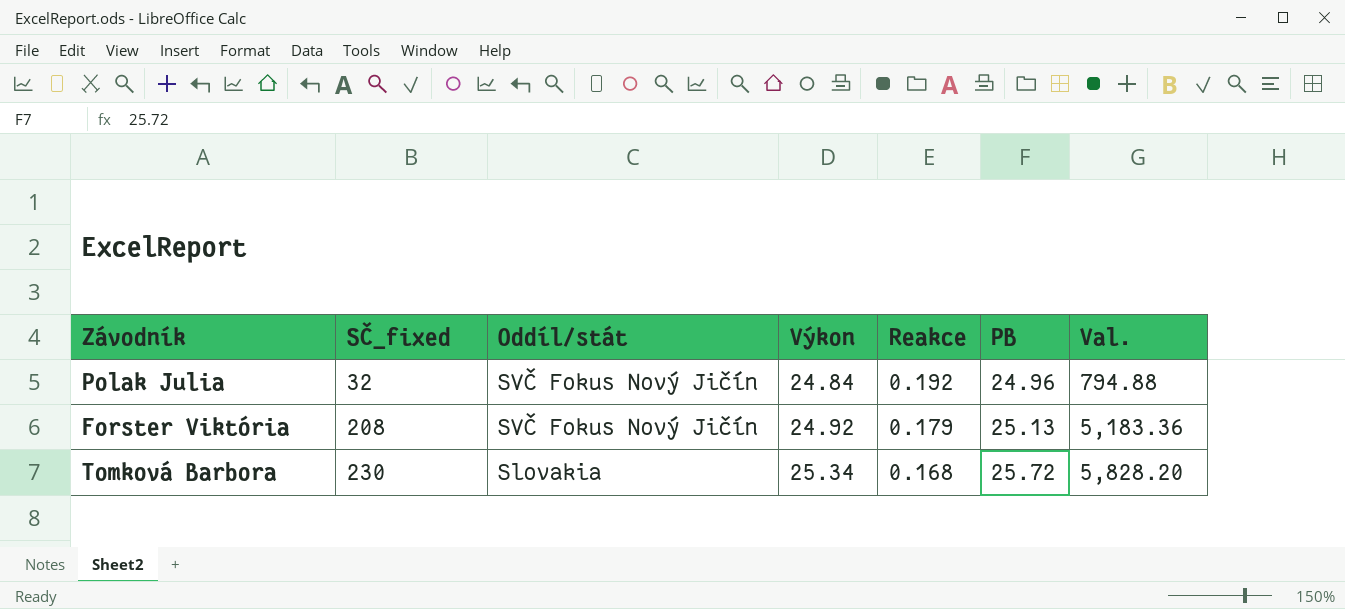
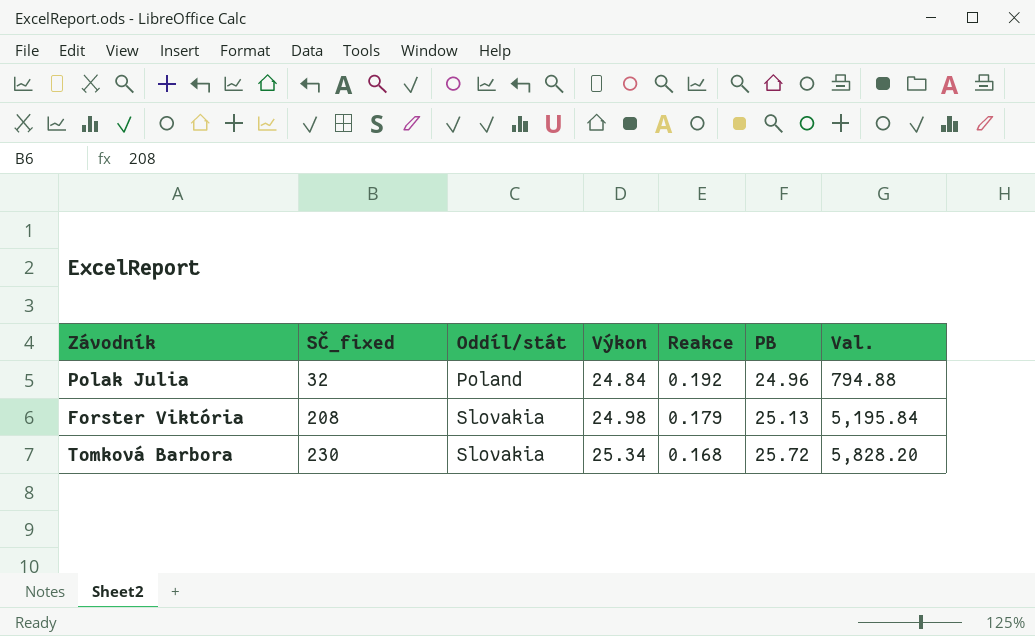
Polak Julia | Oddíl/stát: SVČ Fokus Nový Jičín -> Poland
Forster Viktória | Oddíl/stát: SVČ Fokus Nový Jičín -> Slovakia
Forster Viktória | Výkon: 24.92 -> 24.98
Forster Viktória | Val.: 5,183.36 -> 5,195.84

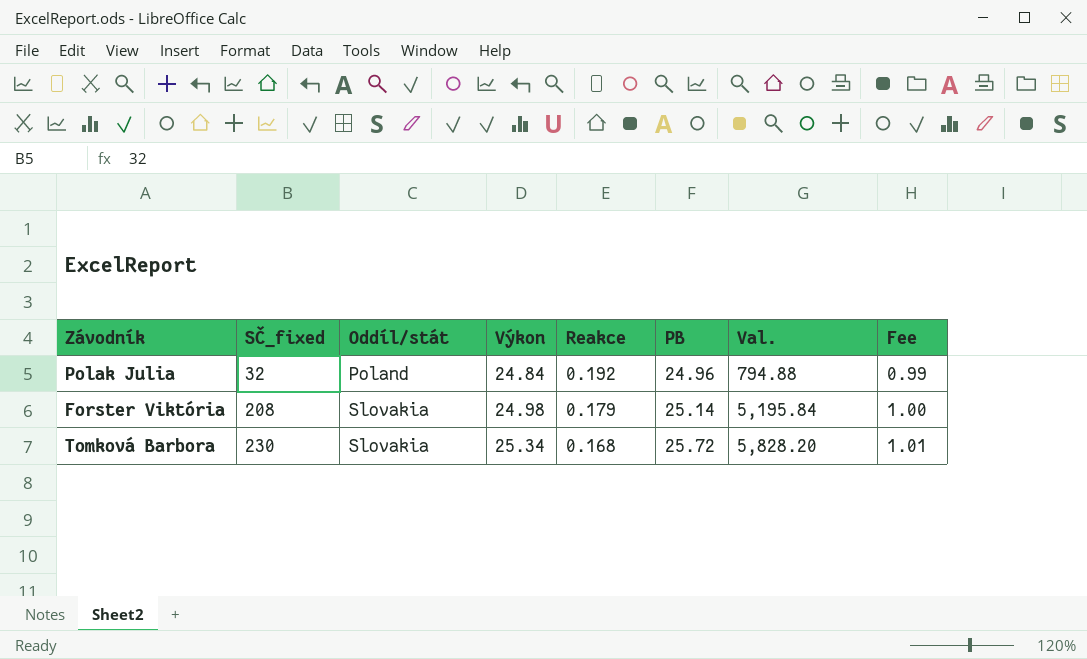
column Fee | formula: none -> [Výkon] * 0.04
Forster Viktória | PB: 25.13 -> 25.14

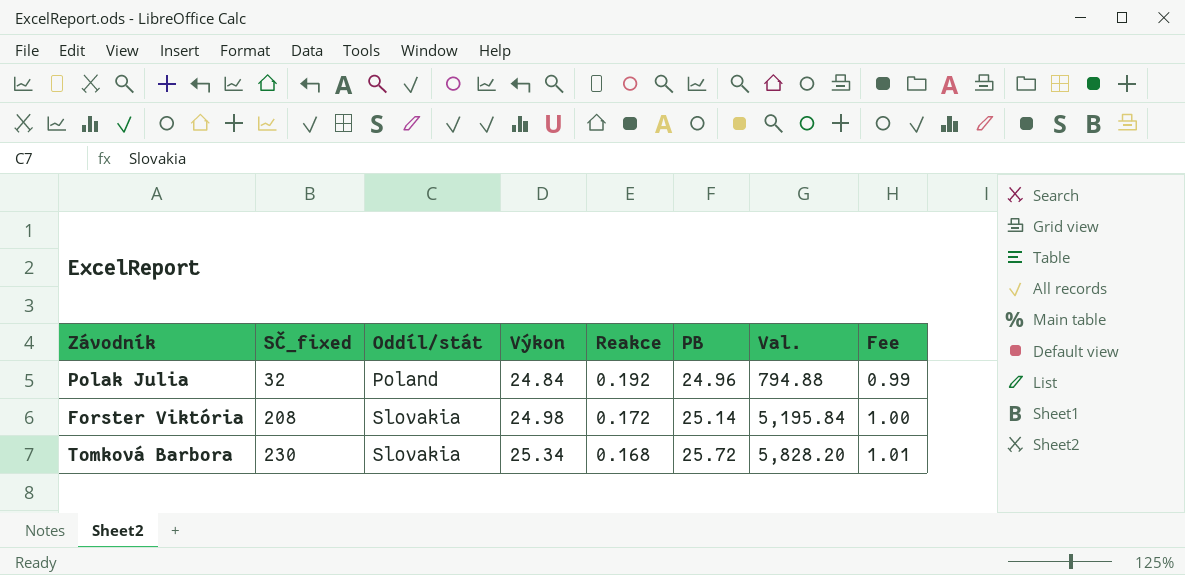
Forster Viktória | Reakce: 0.179 -> 0.172

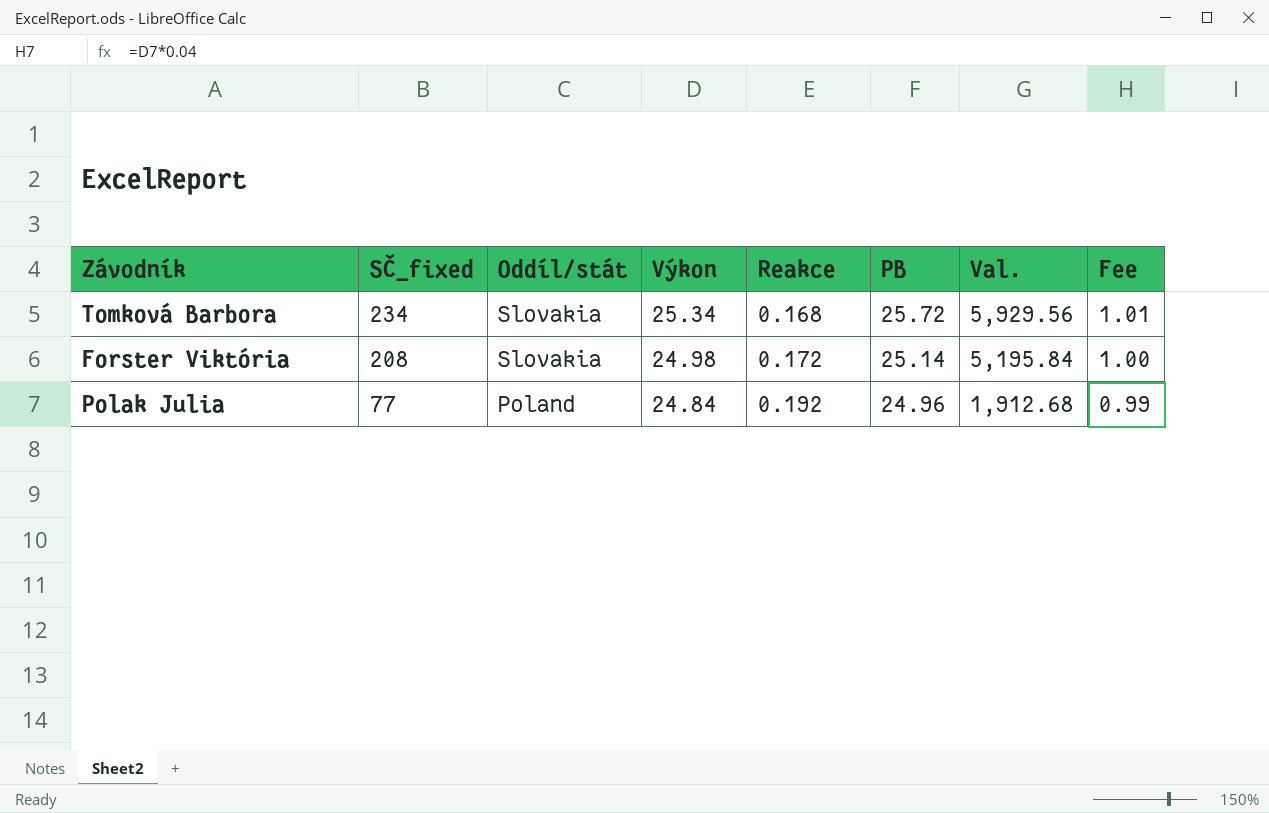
row order: SČ_fixed ascending -> SČ_fixed descending
Tomková Barbora | SČ_fixed: 230 -> 234
Tomková Barbora | Val.: 5,828.20 -> 5,929.56
Polak Julia | SČ_fixed: 32 -> 77
Polak Julia | Val.: 794.88 -> 1,912.68

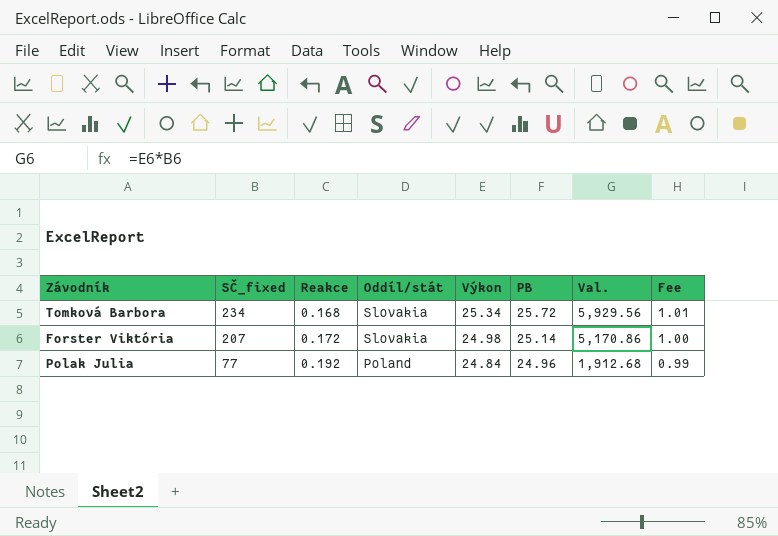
column Reakce | position: 5 -> 3
Forster Viktória | SČ_fixed: 208 -> 207
Forster Viktória | Val.: 5,195.84 -> 5,170.86

